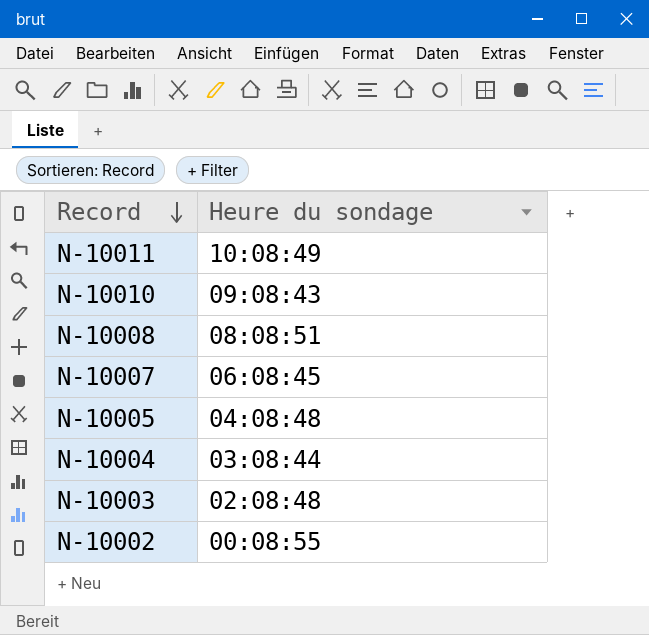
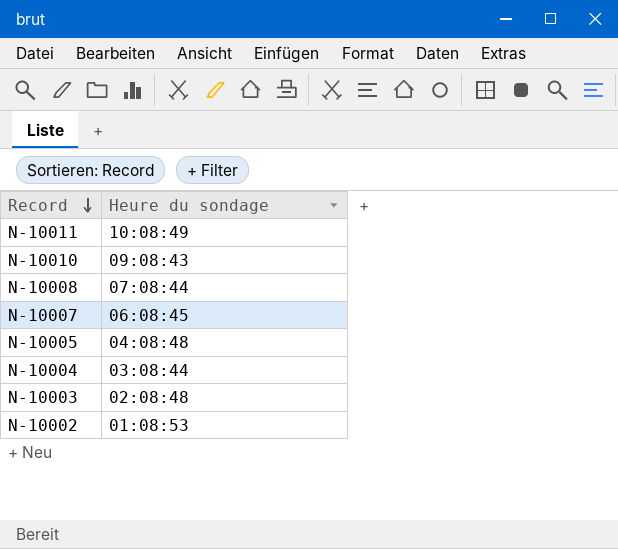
N-10008 | Heure du sondage: 08:08:51 -> 07:08:44
N-10002 | Heure du sondage: 00:08:55 -> 01:08:53

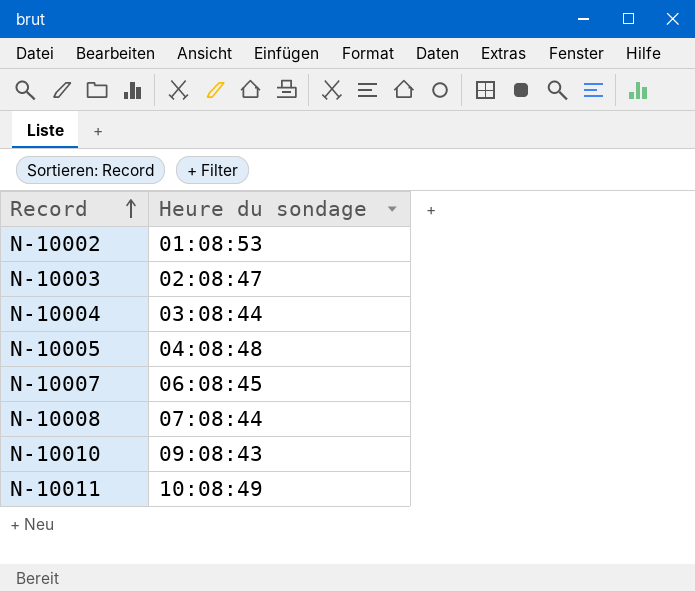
row order: Record descending -> Record ascending
N-10003 | Heure du sondage: 02:08:48 -> 02:08:47

